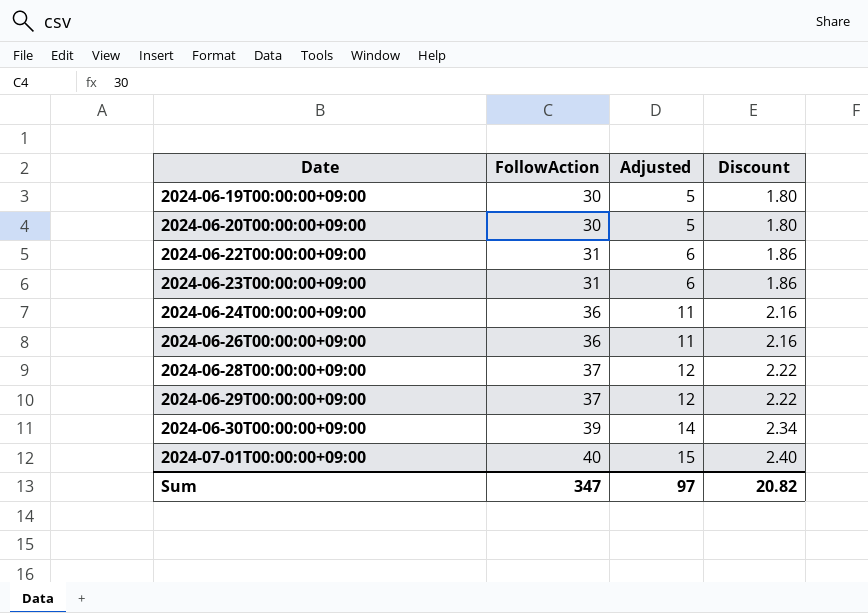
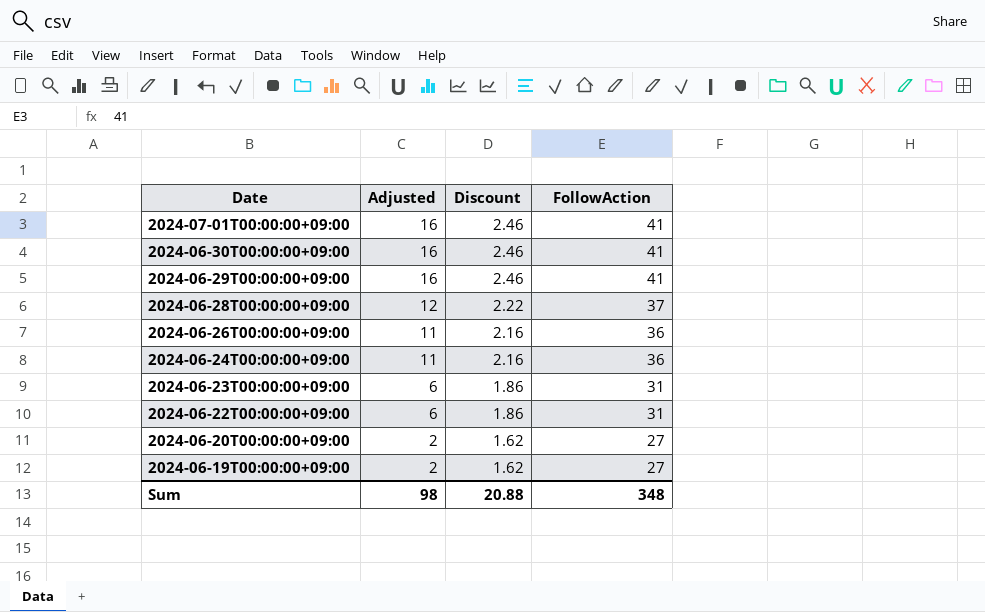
row order: Date ascending -> Date descending
column FollowAction | position: 2 -> 4
2024-07-01T00:00:00+09:00 | Adjusted: 15 -> 16
2024-07-01T00:00:00+09:00 | Discount: 2.40 -> 2.46
2024-07-01T00:00:00+09:00 | FollowAction: 40 -> 41
2024-06-30T00:00:00+09:00 | Adjusted: 14 -> 16
2024-06-30T00:00:00+09:00 | Discount: 2.34 -> 2.46
2024-06-30T00:00:00+09:00 | FollowAction: 39 -> 41
2024-06-29T00:00:00+09:00 | Adjusted: 12 -> 16
2024-06-29T00:00:00+09:00 | Discount: 2.22 -> 2.46
2024-06-29T00:00:00+09:00 | FollowAction: 37 -> 41
2024-06-20T00:00:00+09:00 | Adjusted: 5 -> 2
2024-06-20T00:00:00+09:00 | Discount: 1.80 -> 1.62
2024-06-20T00:00:00+09:00 | FollowAction: 30 -> 27
2024-06-19T00:00:00+09:00 | Adjusted: 5 -> 2
2024-06-19T00:00:00+09:00 | Discount: 1.80 -> 1.62
2024-06-19T00:00:00+09:00 | FollowAction: 30 -> 27
Sum | Adjusted: 97 -> 98
Sum | Discount: 20.82 -> 20.88
Sum | FollowAction: 347 -> 348

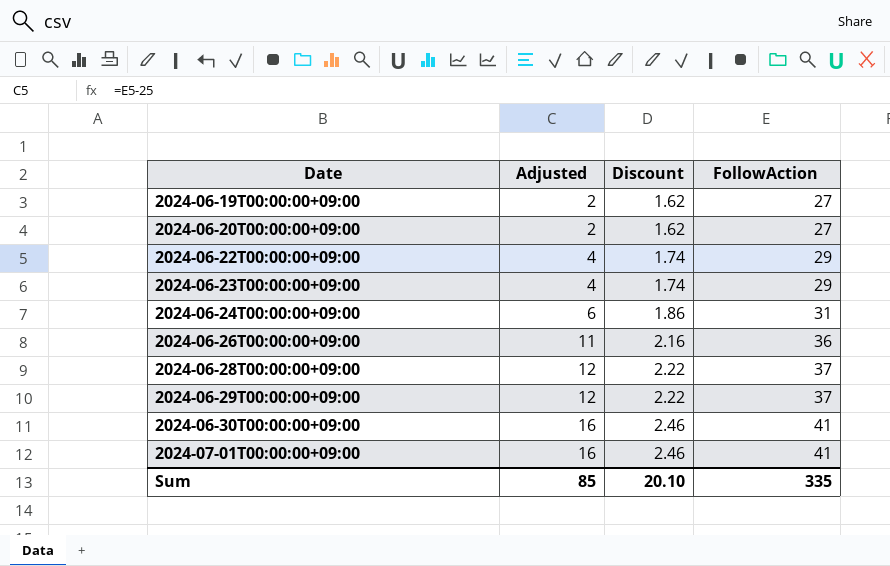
row order: Date descending -> Date ascending
2024-06-22T00:00:00+09:00 | Adjusted: 6 -> 4
2024-06-22T00:00:00+09:00 | Discount: 1.86 -> 1.74
2024-06-22T00:00:00+09:00 | FollowAction: 31 -> 29
2024-06-23T00:00:00+09:00 | Adjusted: 6 -> 4
2024-06-23T00:00:00+09:00 | Discount: 1.86 -> 1.74
2024-06-23T00:00:00+09:00 | FollowAction: 31 -> 29
2024-06-24T00:00:00+09:00 | Adjusted: 11 -> 6
2024-06-24T00:00:00+09:00 | Discount: 2.16 -> 1.86
2024-06-24T00:00:00+09:00 | FollowAction: 36 -> 31
2024-06-29T00:00:00+09:00 | Adjusted: 16 -> 12
2024-06-29T00:00:00+09:00 | Discount: 2.46 -> 2.22
2024-06-29T00:00:00+09:00 | FollowAction: 41 -> 37
Sum | Adjusted: 98 -> 85
Sum | Discount: 20.88 -> 20.10
Sum | FollowAction: 348 -> 335

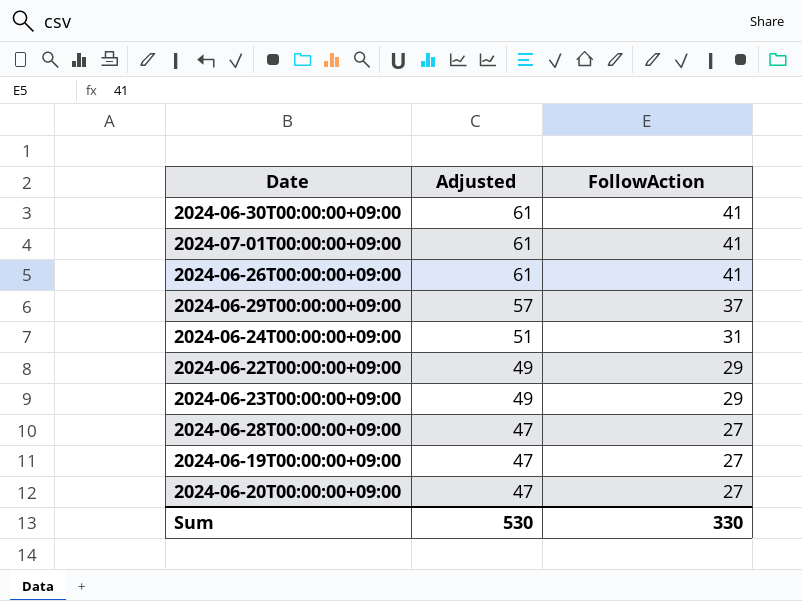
row order: Date ascending -> Adjusted descending
column Discount | formula: [FollowAction] * 0.06 -> none
column Adjusted | formula: [FollowAction] - 25 -> [FollowAction] + 20
2024-06-26T00:00:00+09:00 | FollowAction: 36 -> 41
2024-06-28T00:00:00+09:00 | FollowAction: 37 -> 27
Sum | Adjusted: 85 -> 530
Sum | FollowAction: 335 -> 330

